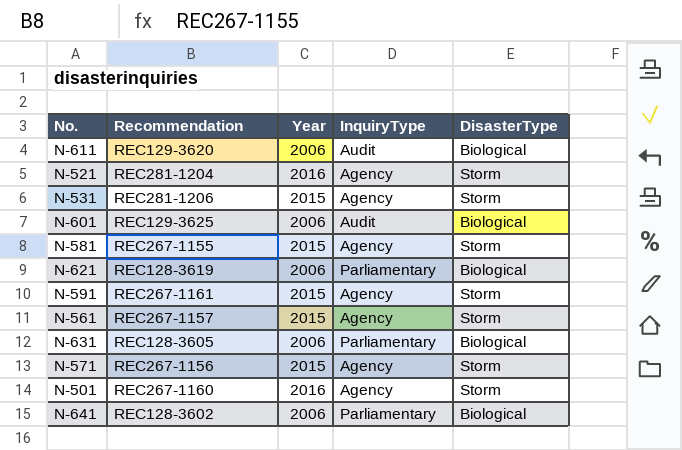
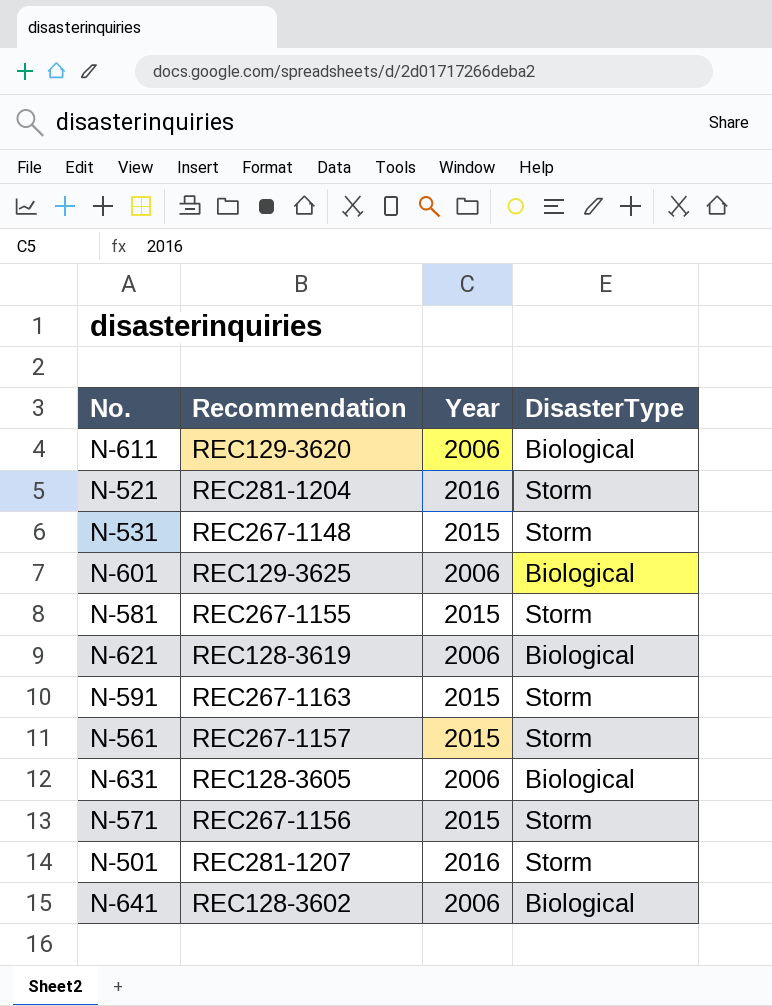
column InquiryType | position: 4 -> none
N-531 | Recommendation: REC281-1206 -> REC267-1148
N-591 | Recommendation: REC267-1161 -> REC267-1163
N-501 | Recommendation: REC267-1160 -> REC281-1207

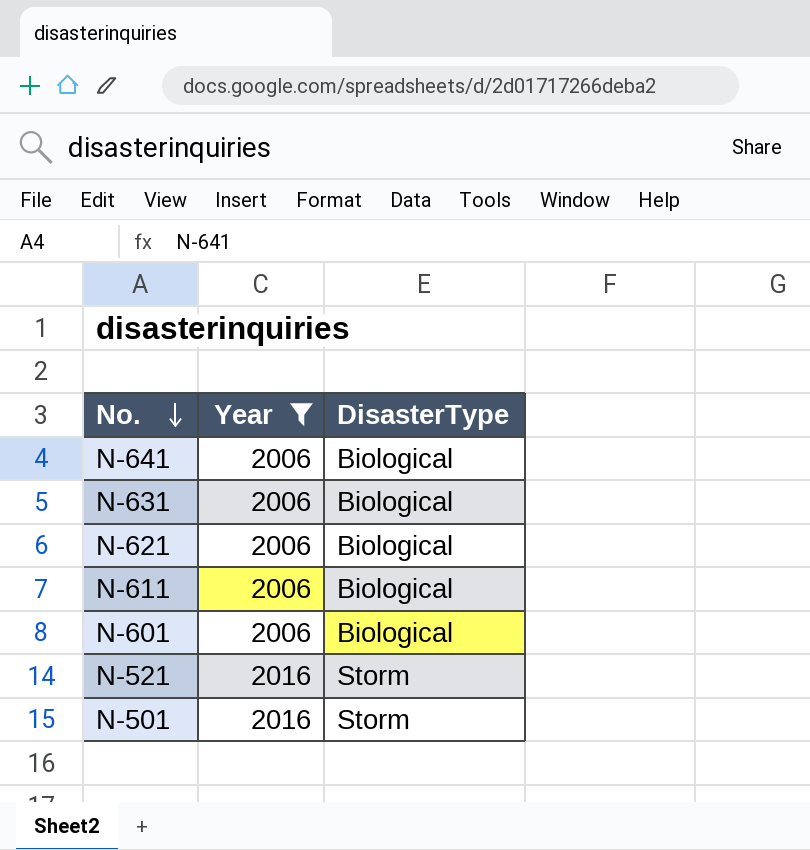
filter: none -> Year != 2015
row order: none -> No. descending
column Recommendation | position: 2 -> none

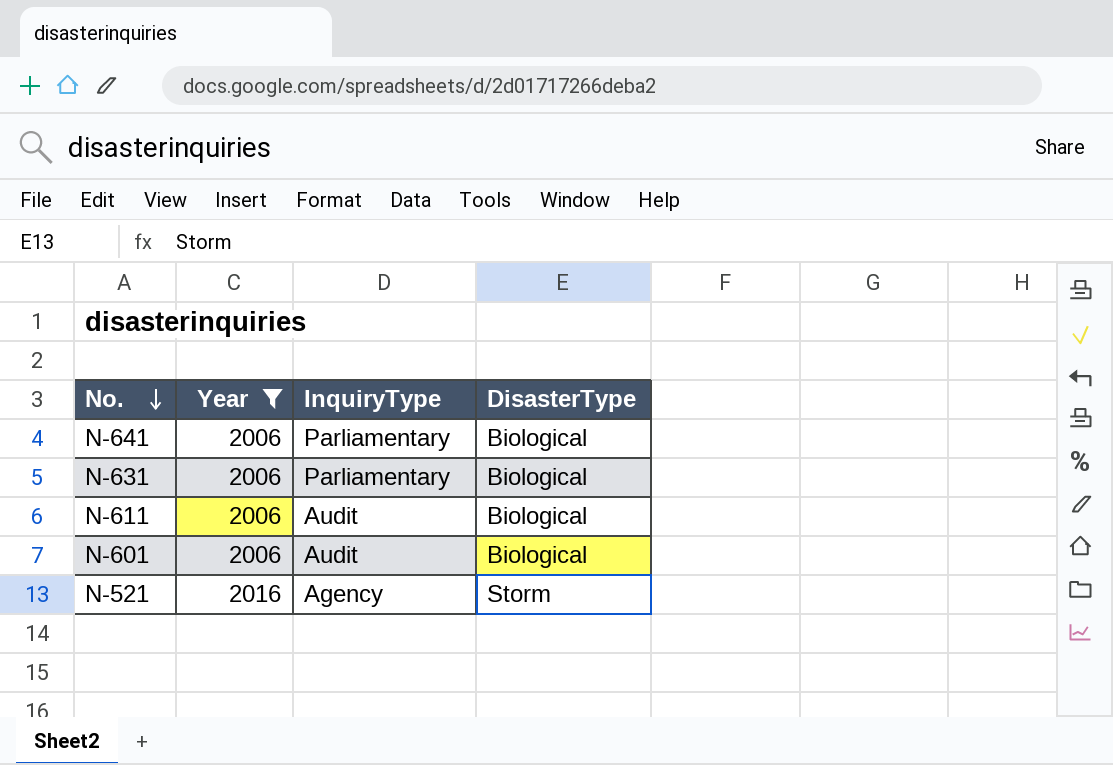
column InquiryType | position: none -> 3
row N-621: 2006 | Biological -> none
row N-501: 2016 | Storm -> none

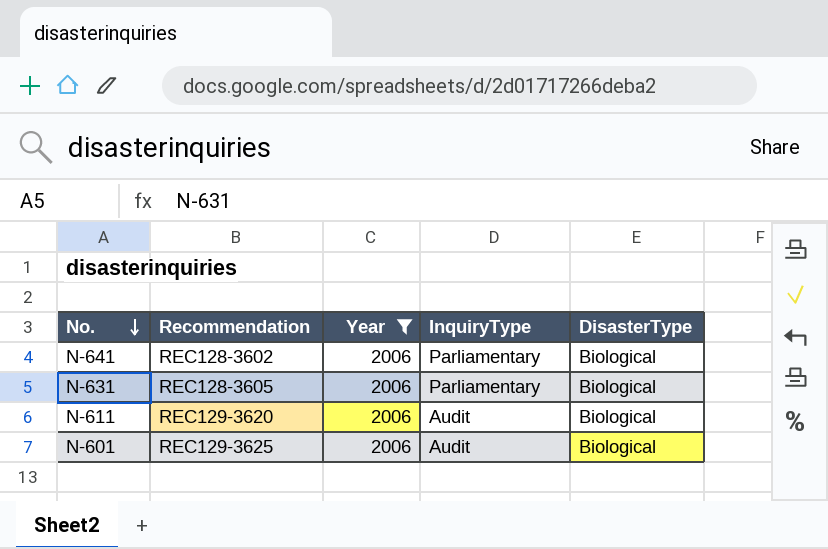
column Recommendation | position: none -> 2
row N-521: 2016 | Agency | Storm -> none

